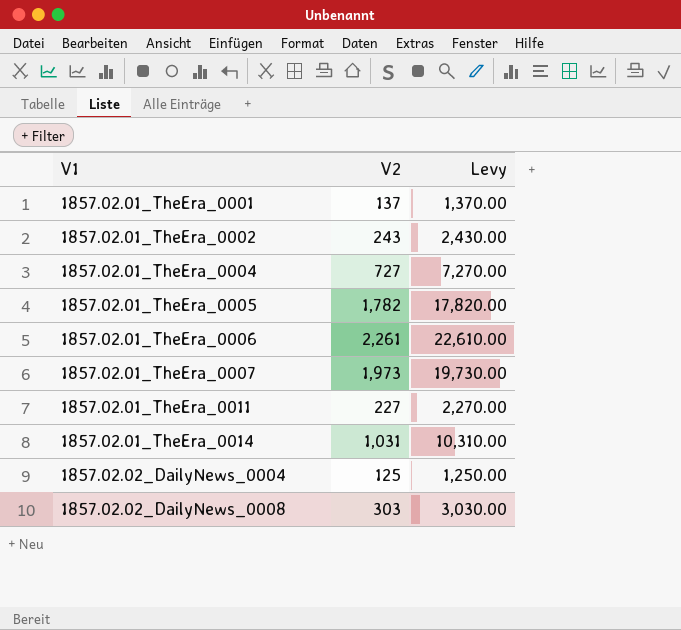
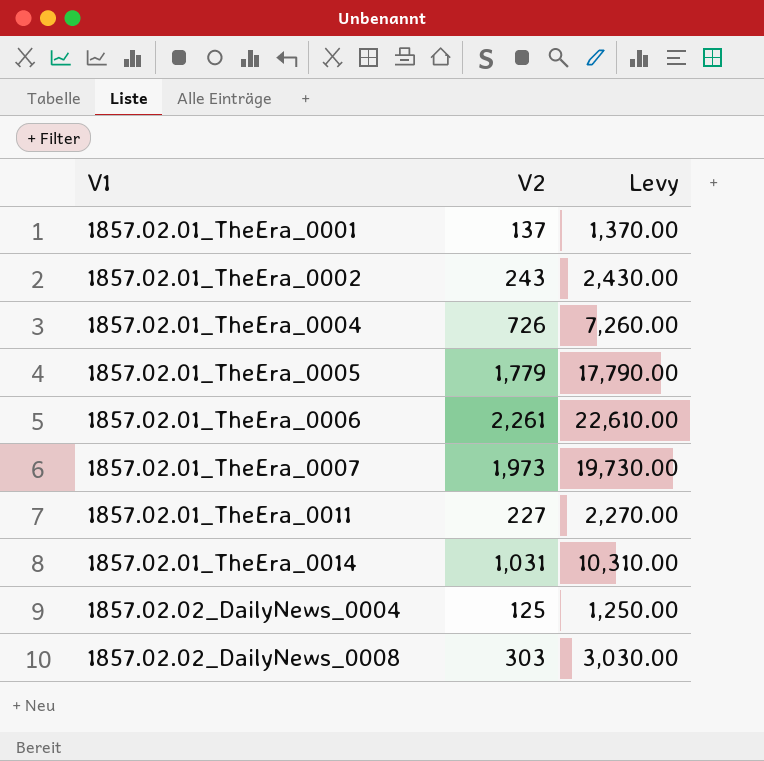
1857.02.01_TheEra_0004 | V2: 727 -> 726
1857.02.01_TheEra_0004 | Levy: 7,270.00 -> 7,260.00
1857.02.01_TheEra_0005 | V2: 1,782 -> 1,779
1857.02.01_TheEra_0005 | Levy: 17,820.00 -> 17,790.00

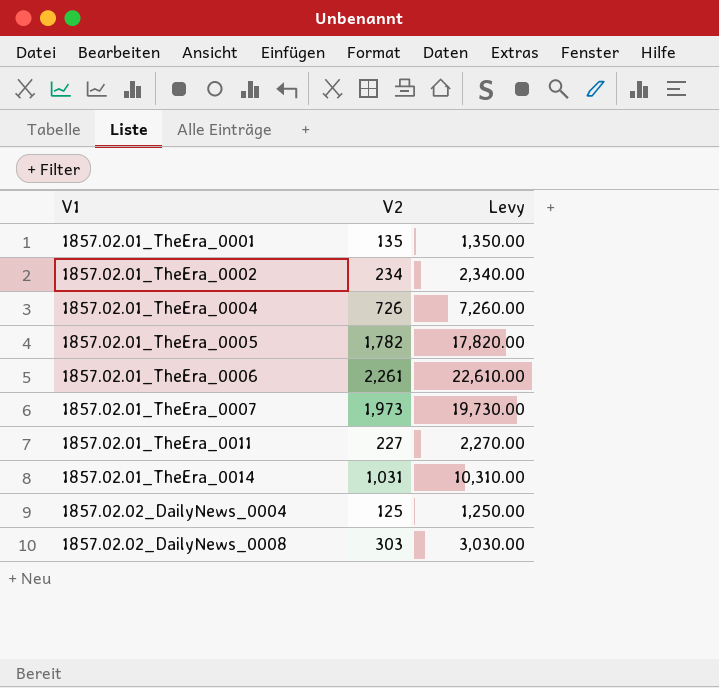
1857.02.01_TheEra_0001 | V2: 137 -> 135
1857.02.01_TheEra_0001 | Levy: 1,370.00 -> 1,350.00
1857.02.01_TheEra_0002 | V2: 243 -> 234
1857.02.01_TheEra_0002 | Levy: 2,430.00 -> 2,340.00
1857.02.01_TheEra_0005 | V2: 1,779 -> 1,782
1857.02.01_TheEra_0005 | Levy: 17,790.00 -> 17,820.00

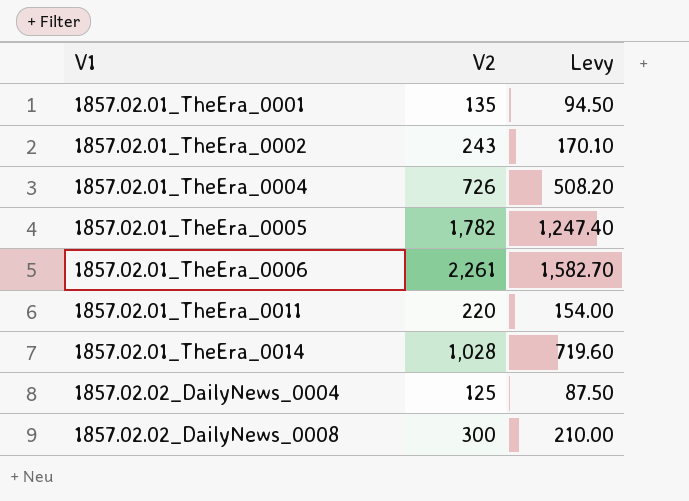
column Levy | formula: [V2] * 10 -> [V2] * 0.7
row 1857.02.01_TheEra_0007: 1,973 | 19,730.00 -> none
1857.02.01_TheEra_0002 | V2: 234 -> 243
1857.02.01_TheEra_0011 | V2: 227 -> 220
1857.02.01_TheEra_0014 | V2: 1,031 -> 1,028
1857.02.02_DailyNews_0008 | V2: 303 -> 300

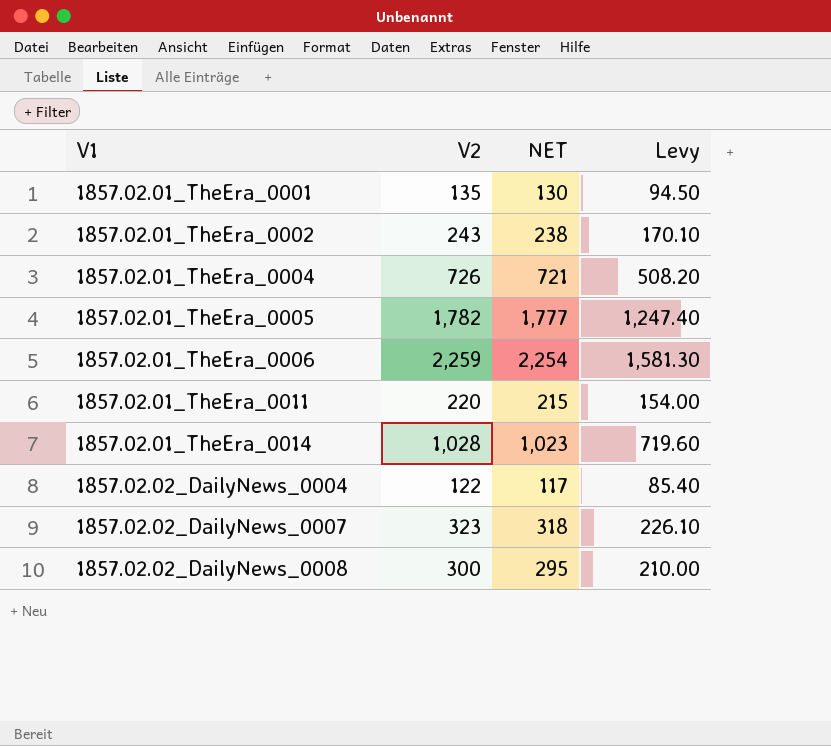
column NET | formula: none -> [V2] - 5
1857.02.01_TheEra_0006 | V2: 2,261 -> 2,259
1857.02.01_TheEra_0006 | Levy: 1,582.70 -> 1,581.30
1857.02.02_DailyNews_0004 | V2: 125 -> 122
1857.02.02_DailyNews_0004 | Levy: 87.50 -> 85.40
row 1857.02.02_DailyNews_0007: none -> 323 | 318 | 226.10

